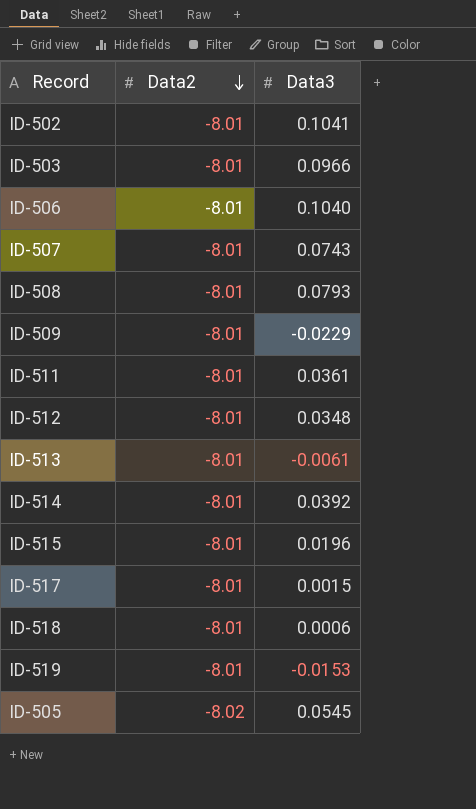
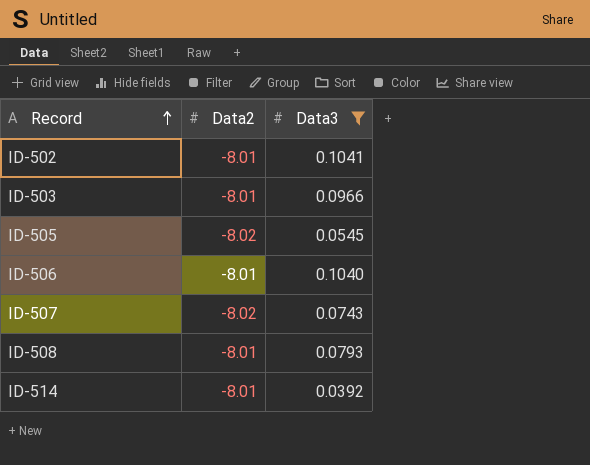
filter: none -> Data3 >= 0.0392
row order: Data2 descending -> Record ascending
ID-507 | Data2: -8.01 -> -8.02

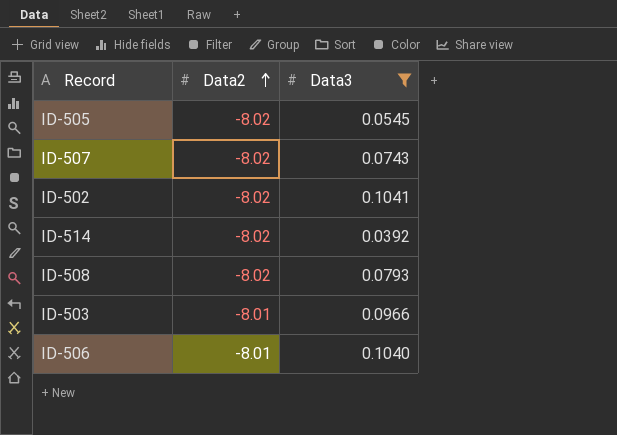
row order: Record ascending -> Data2 ascending
ID-502 | Data2: -8.01 -> -8.02
ID-514 | Data2: -8.01 -> -8.02
ID-508 | Data2: -8.01 -> -8.02

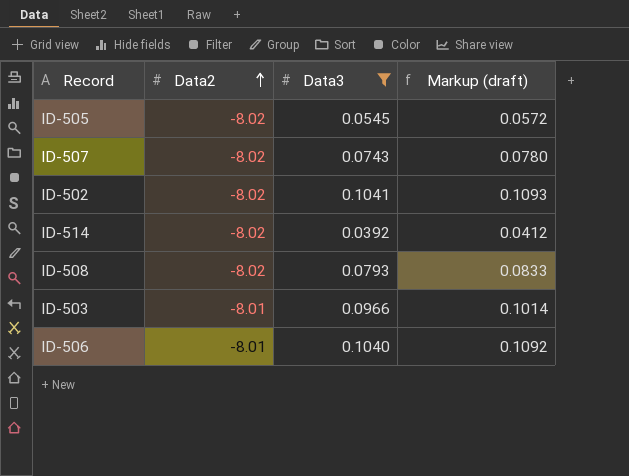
column Markup (draft) | formula: none -> [Data3] * 1.05

